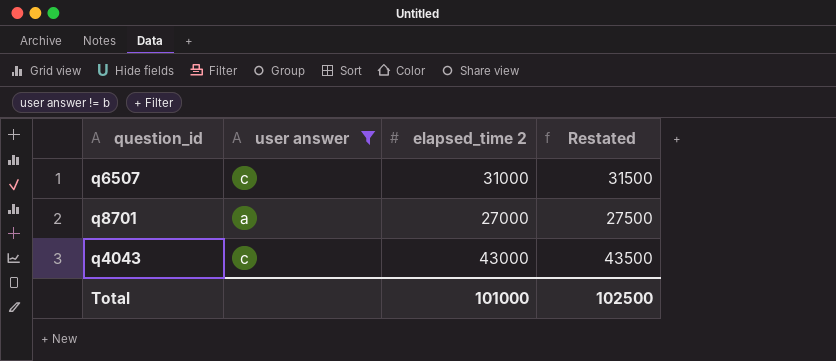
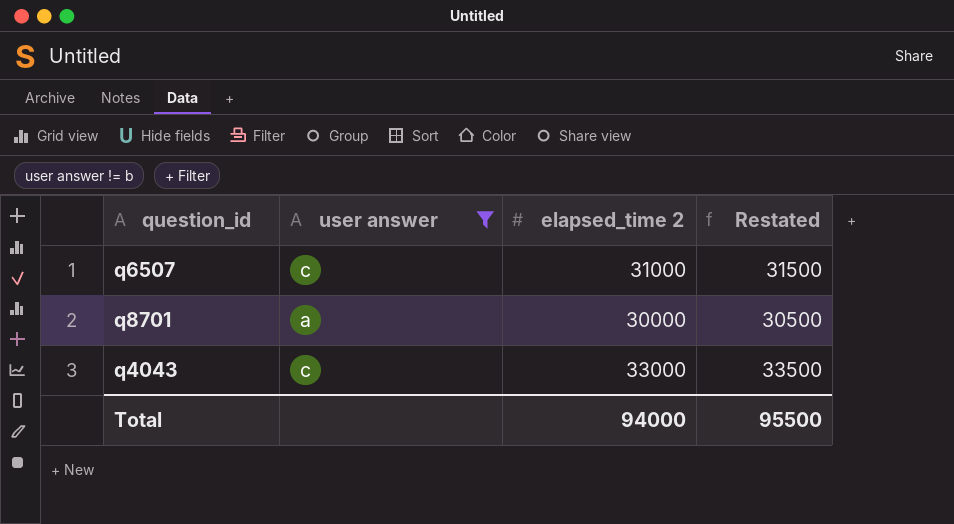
q8701 | elapsed_time 2: 27000 -> 30000
q8701 | Restated: 27500 -> 30500
q4043 | elapsed_time 2: 43000 -> 33000
q4043 | Restated: 43500 -> 33500
Total | elapsed_time 2: 101000 -> 94000
Total | Restated: 102500 -> 95500

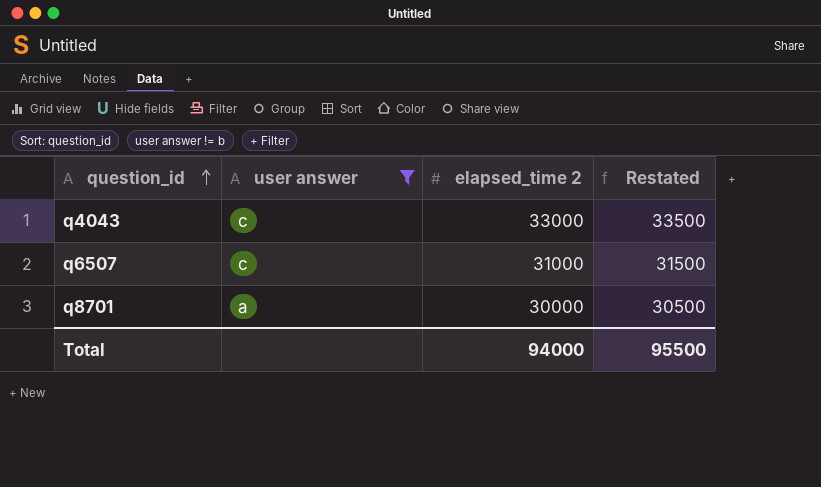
row order: none -> question_id ascending

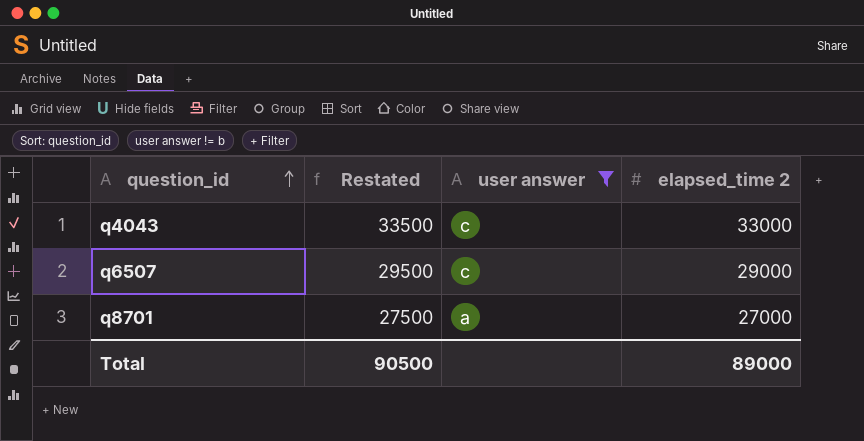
column Restated | position: 4 -> 2
q6507 | Restated: 31500 -> 29500
q6507 | elapsed_time 2: 31000 -> 29000
q8701 | Restated: 30500 -> 27500
q8701 | elapsed_time 2: 30000 -> 27000
Total | Restated: 95500 -> 90500
Total | elapsed_time 2: 94000 -> 89000

